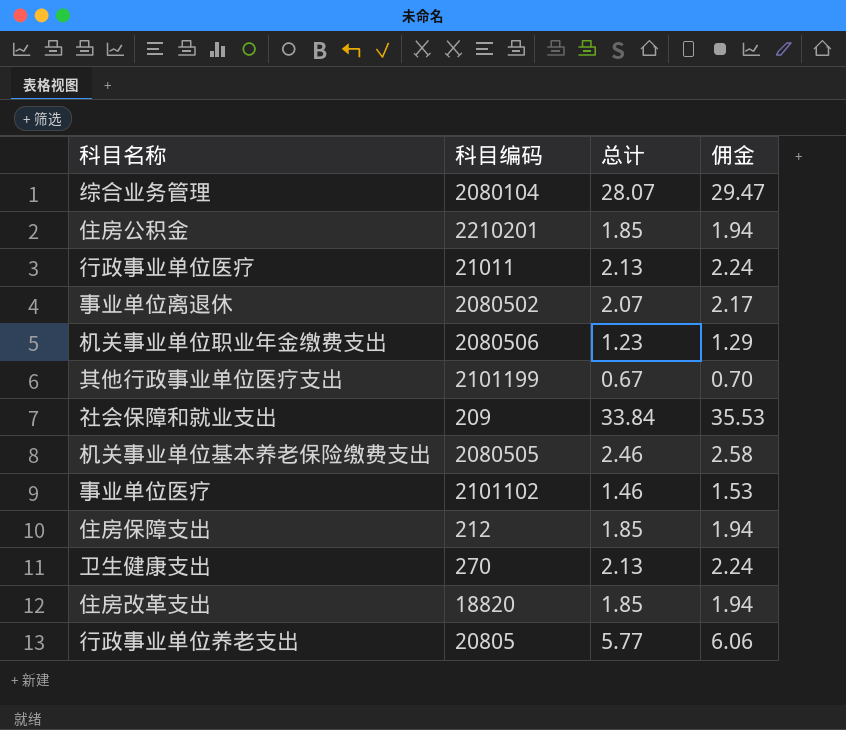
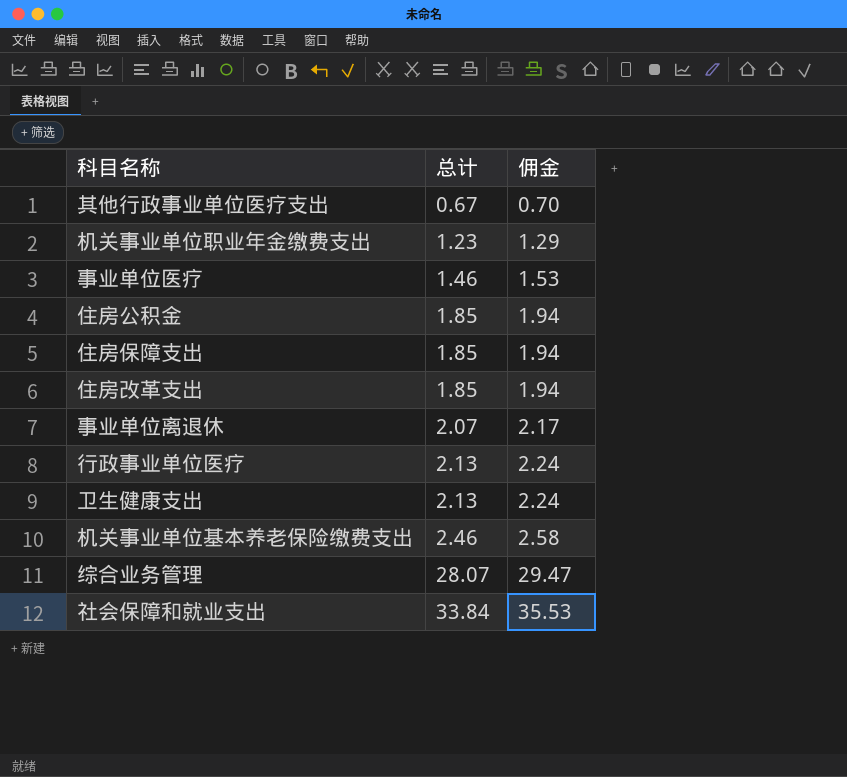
row order: none -> 总计 ascending
column 科目编码 | position: 2 -> none
row 行政事业单位养老支出: 20805 | 5.77 | 6.06 -> none

